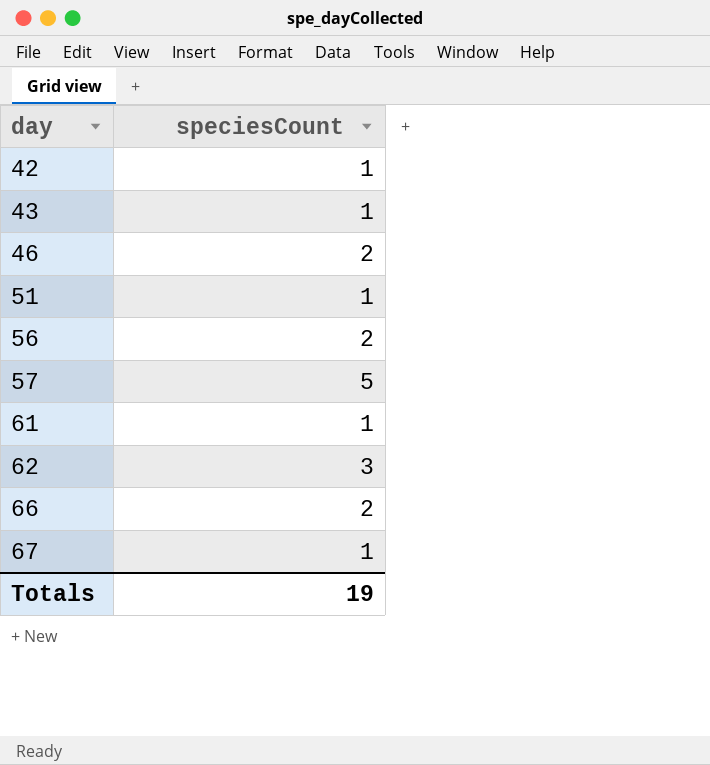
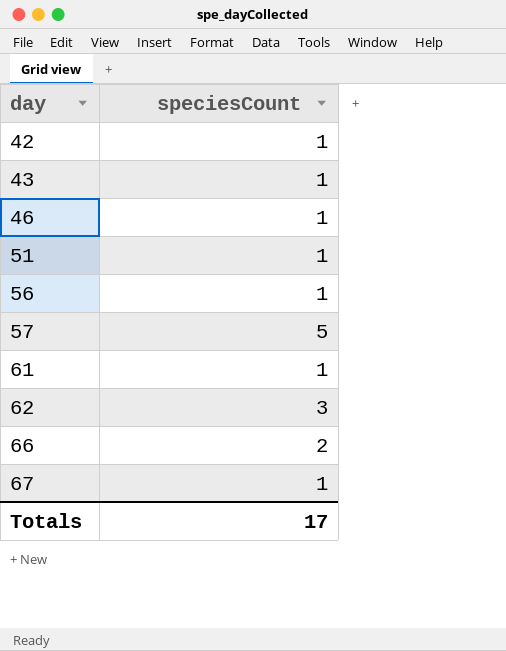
46 | speciesCount: 2 -> 1
56 | speciesCount: 2 -> 1
Totals | speciesCount: 19 -> 17

